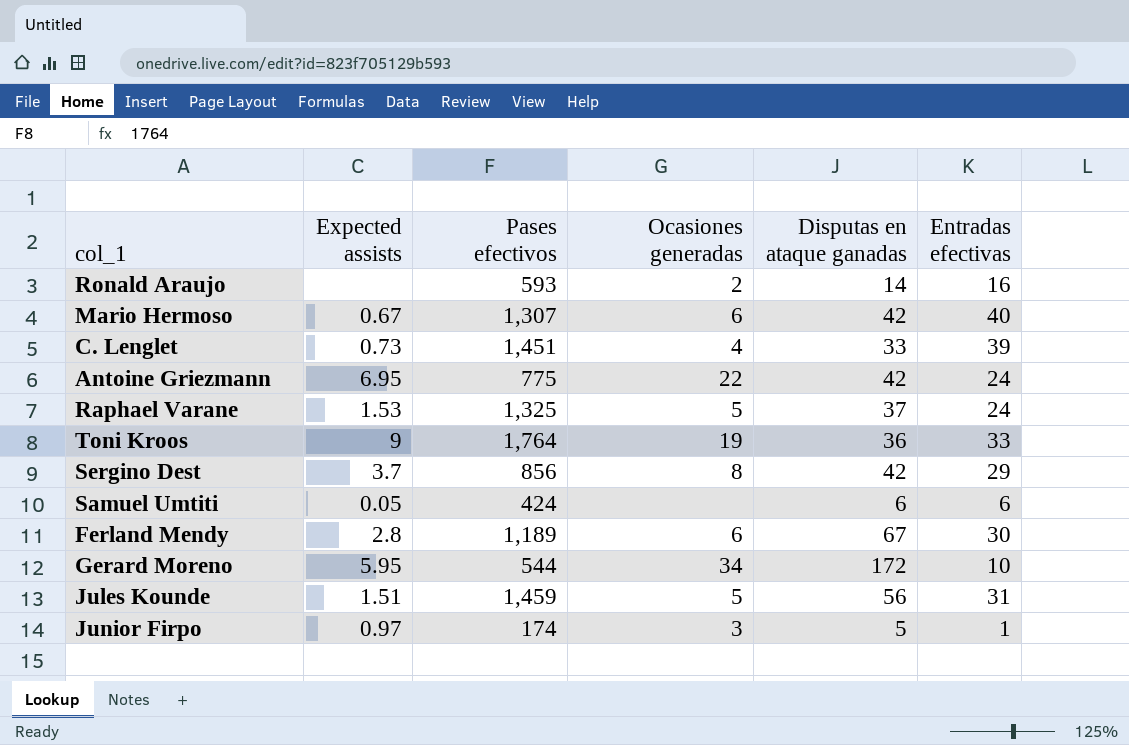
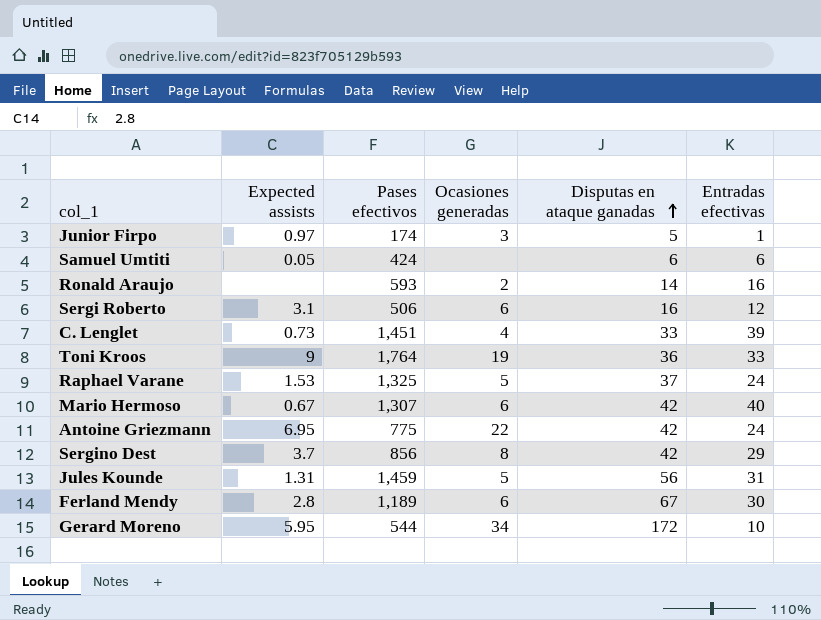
row order: none -> Disputas en ataque ganadas ascending
row Sergi Roberto: none -> 3.1 | 506 | 6 | 16 | 12
Jules Kounde | Expected assists: 1.51 -> 1.31

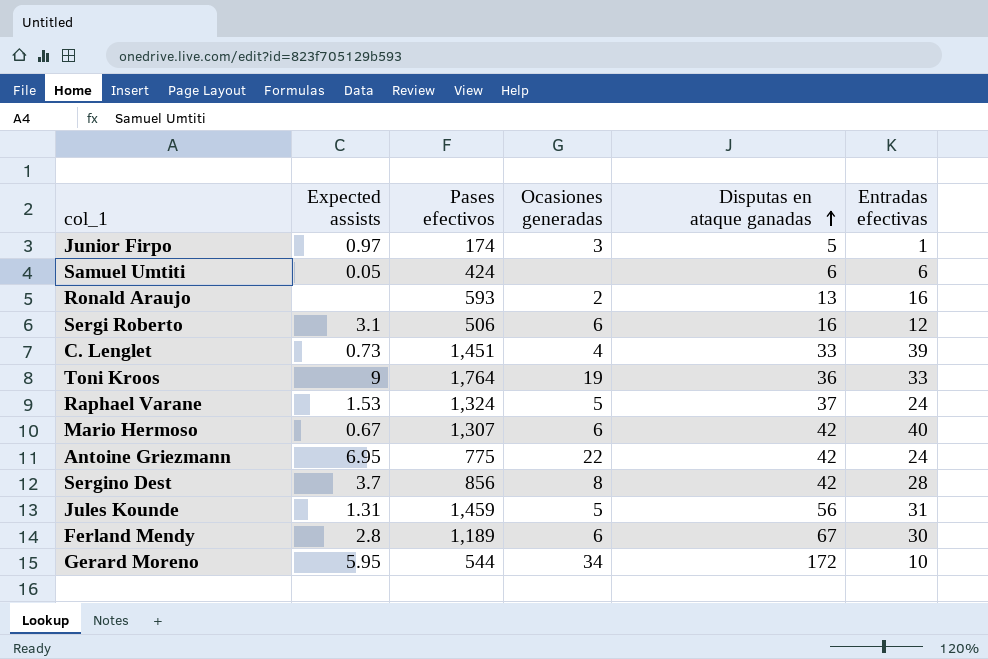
Ronald Araujo | Disputas en ataque ganadas: 14 -> 13
Raphael Varane | Pases efectivos: 1,325 -> 1,324
Sergino Dest | Entradas efectivas: 29 -> 28

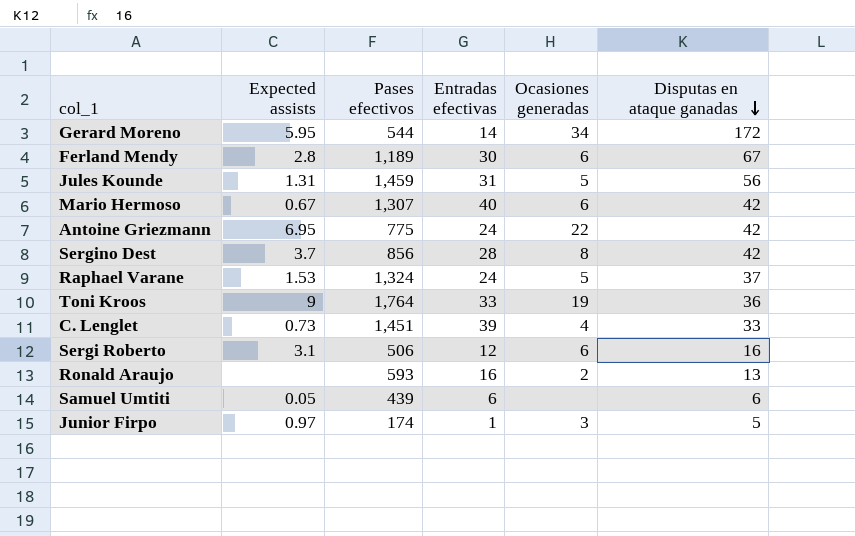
row order: Disputas en ataque ganadas ascending -> Disputas en ataque ganadas descending
column Entradas efectivas | position: 6 -> 4
Gerard Moreno | Entradas efectivas: 10 -> 14
Samuel Umtiti | Pases efectivos: 424 -> 439

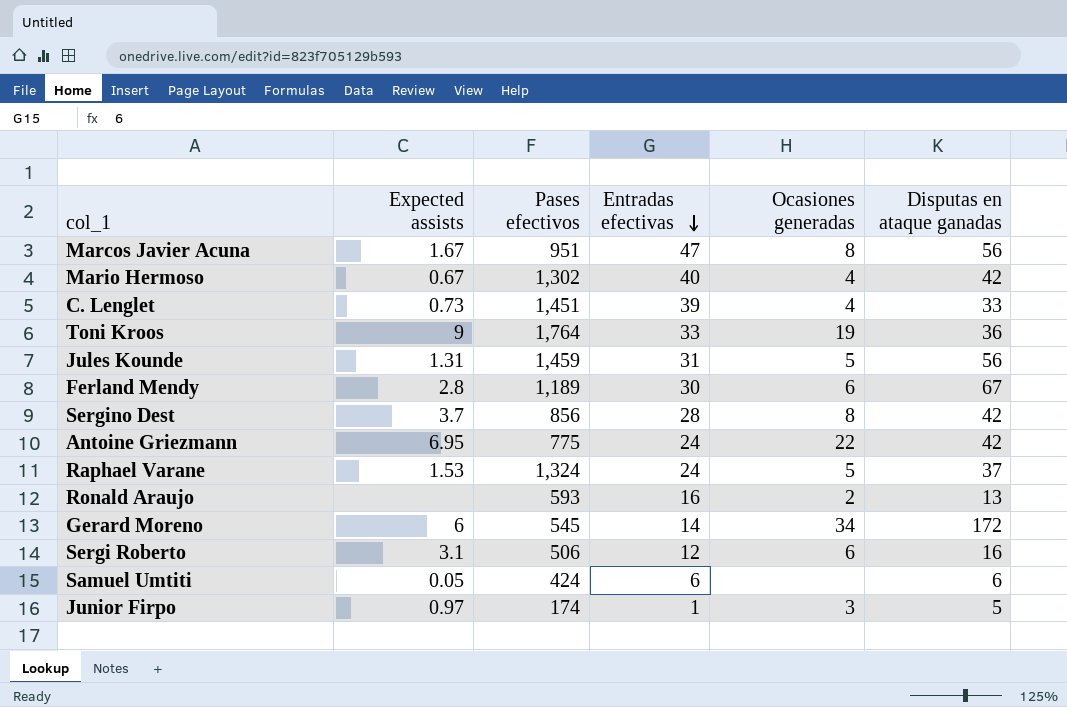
row order: Disputas en ataque ganadas descending -> Entradas efectivas descending
row Marcos Javier Acuna: none -> 1.67 | 951 | 47 | 8 | 56
Mario Hermoso | Pases efectivos: 1,307 -> 1,302
Mario Hermoso | Ocasiones generadas: 6 -> 4
Gerard Moreno | Expected assists: 5.95 -> 6
Gerard Moreno | Pases efectivos: 544 -> 545
Samuel Umtiti | Pases efectivos: 439 -> 424

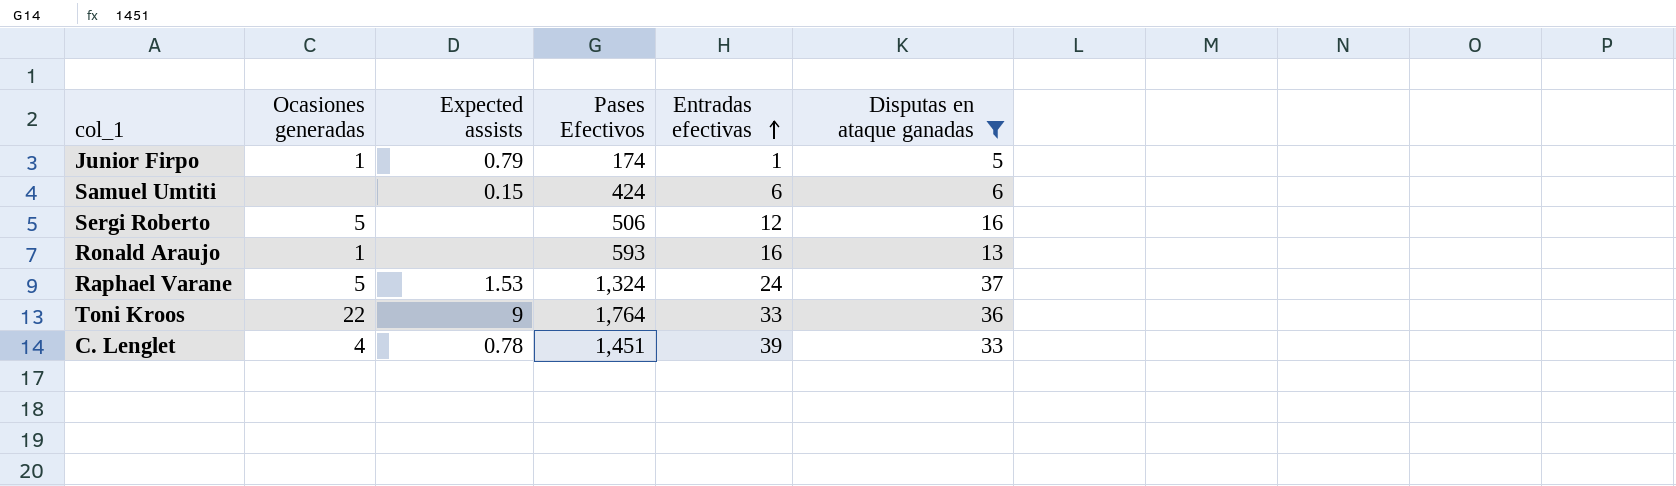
filter: none -> Disputas en ataque ganadas <= 37
row order: Entradas efectivas descending -> Entradas efectivas ascending
column Ocasiones generadas | position: 5 -> 2
column name: Pases efectivos -> Pases Efectivos
Junior Firpo | Ocasiones generadas: 3 -> 1
Junior Firpo | Expected assists: 0.97 -> 0.79
Samuel Umtiti | Expected assists: 0.05 -> 0.15
Sergi Roberto | Ocasiones generadas: 6 -> 5
Sergi Roberto | Expected assists: 3.1 -> none
Ronald Araujo | Ocasiones generadas: 2 -> 1
Toni Kroos | Ocasiones generadas: 19 -> 22
C. Lenglet | Expected assists: 0.73 -> 0.78

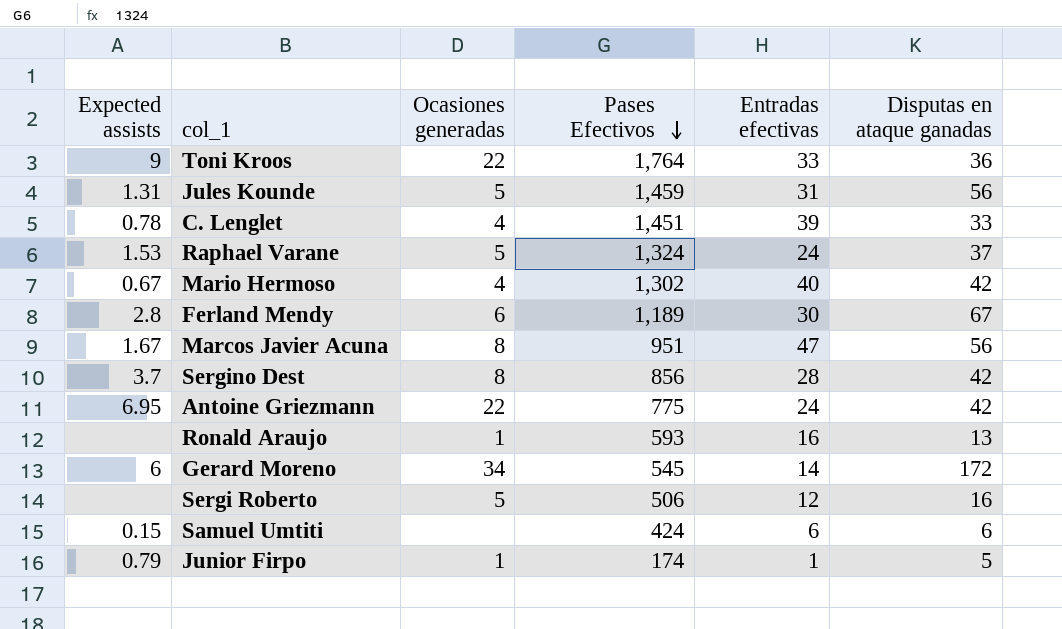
filter: Disputas en ataque ganadas <= 37 -> none
row order: Entradas efectivas ascending -> Pases Efectivos descending
column Expected assists | position: 3 -> 1

